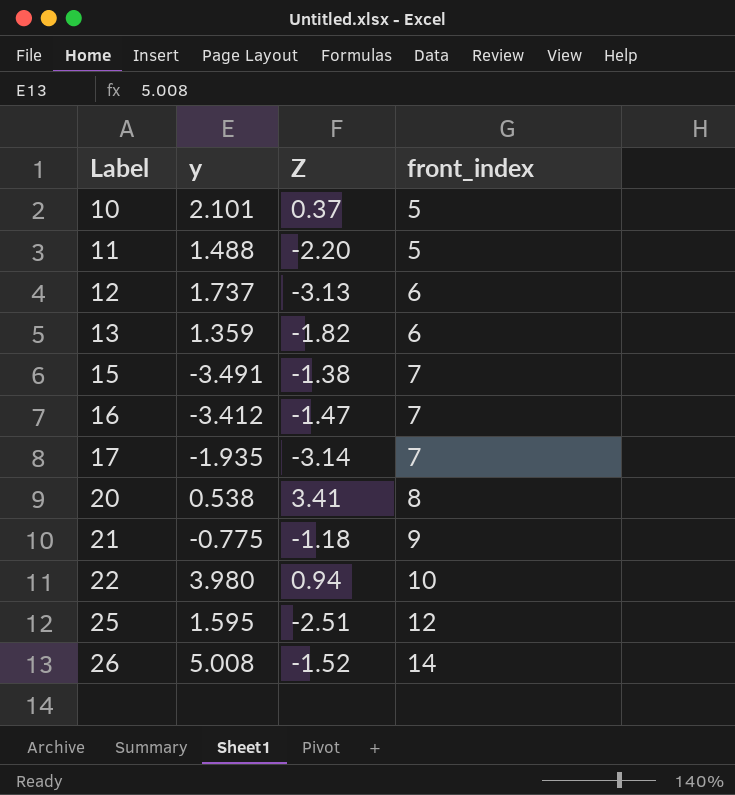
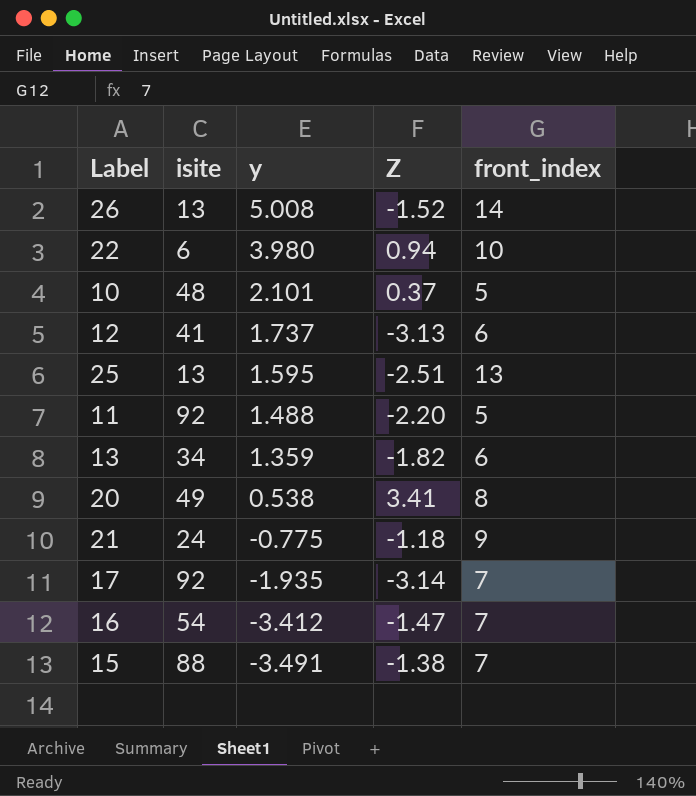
row order: Label ascending -> y descending
column isite | position: none -> 2
25 | front_index: 12 -> 13

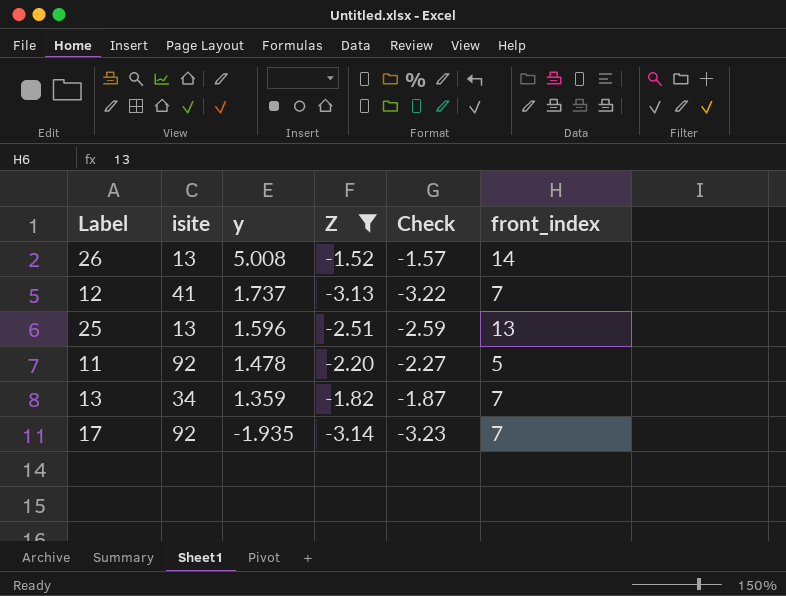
filter: none -> Z <= -1.52
column Check | formula: none -> [Z] * 1.03
12 | front_index: 6 -> 7
25 | y: 1.595 -> 1.596
11 | y: 1.488 -> 1.478
13 | front_index: 6 -> 7

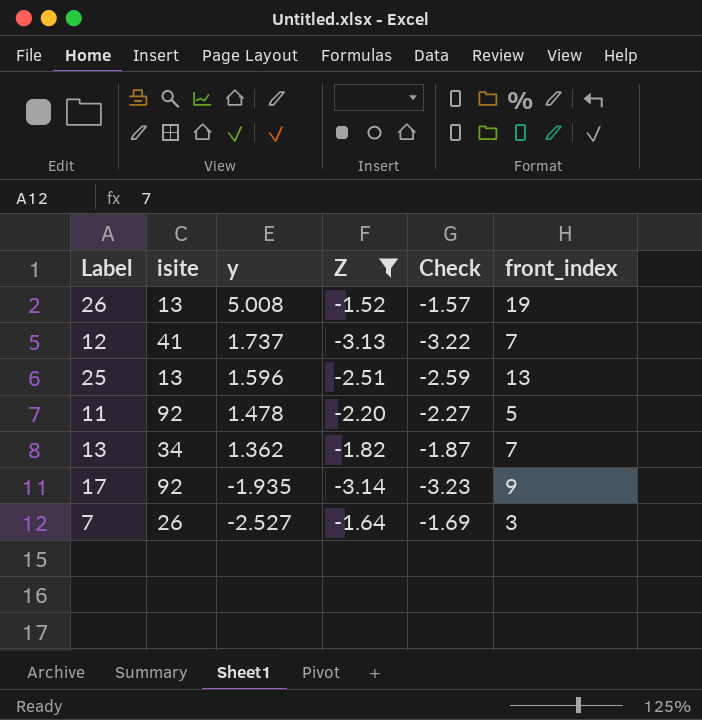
26 | front_index: 14 -> 19
13 | y: 1.359 -> 1.362
17 | front_index: 7 -> 9
row 7: none -> 26 | -2.527 | -1.64 | -1.69 | 3

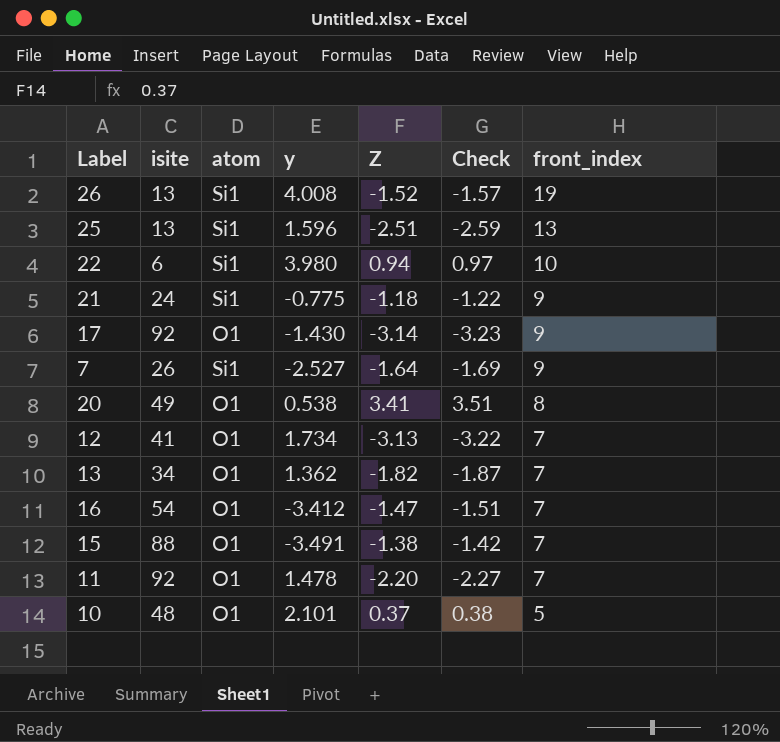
filter: Z <= -1.52 -> none
row order: y descending -> front_index descending
column atom | position: none -> 3
26 | y: 5.008 -> 4.008
17 | y: -1.935 -> -1.430
7 | front_index: 3 -> 9
12 | y: 1.737 -> 1.734
11 | front_index: 5 -> 7

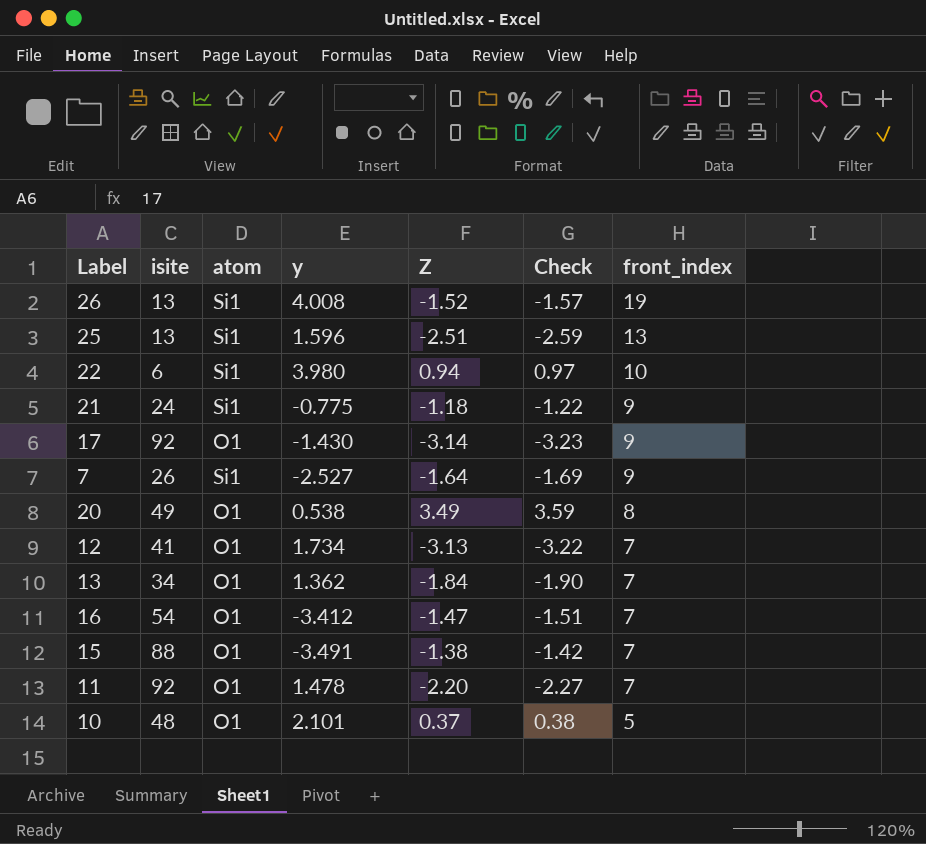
20 | Z: 3.41 -> 3.49
20 | Check: 3.51 -> 3.59
13 | Z: -1.82 -> -1.84
13 | Check: -1.87 -> -1.90

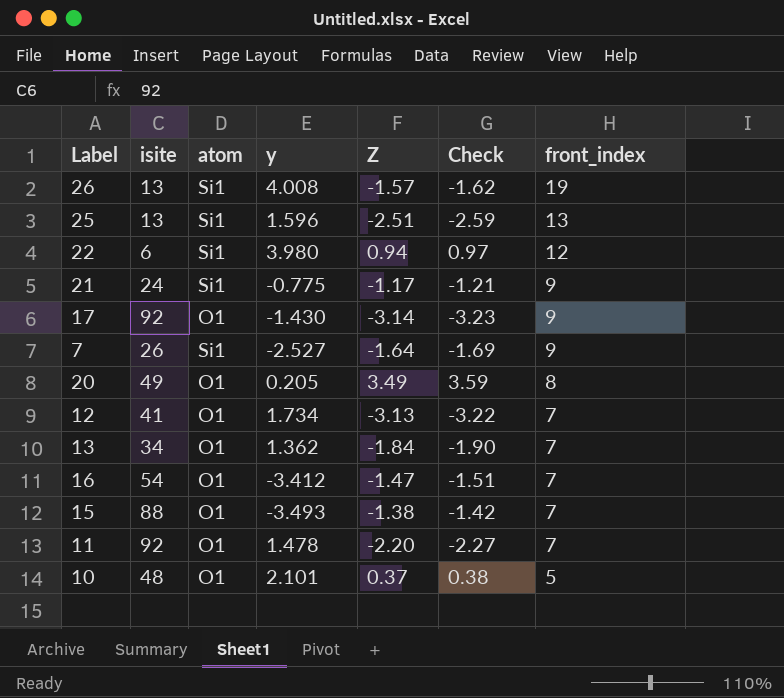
26 | Z: -1.52 -> -1.57
26 | Check: -1.57 -> -1.62
22 | front_index: 10 -> 12
21 | Z: -1.18 -> -1.17
21 | Check: -1.22 -> -1.21
20 | y: 0.538 -> 0.205
15 | y: -3.491 -> -3.493

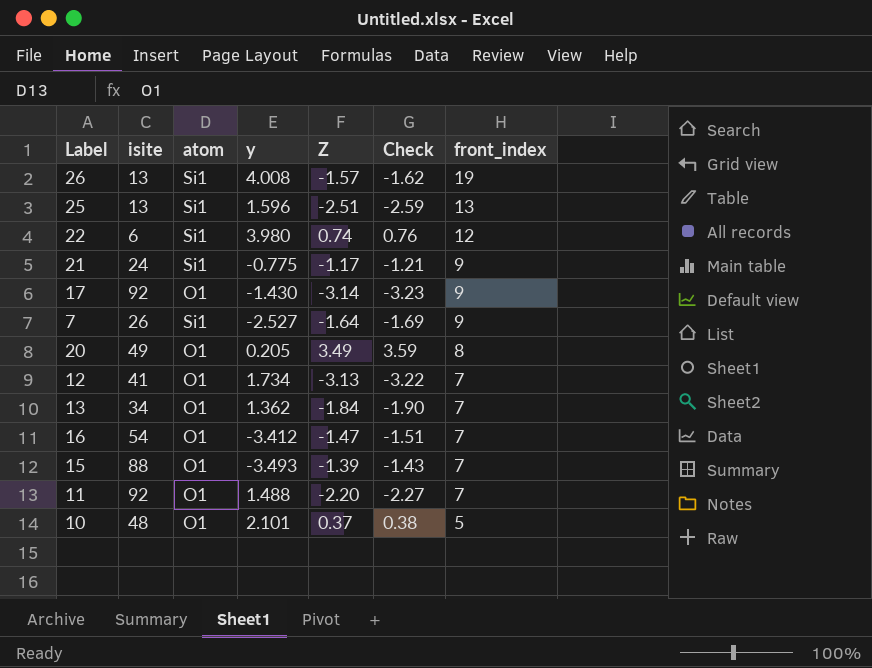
22 | Z: 0.94 -> 0.74
22 | Check: 0.97 -> 0.76
15 | Z: -1.38 -> -1.39
15 | Check: -1.42 -> -1.43
11 | y: 1.478 -> 1.488

